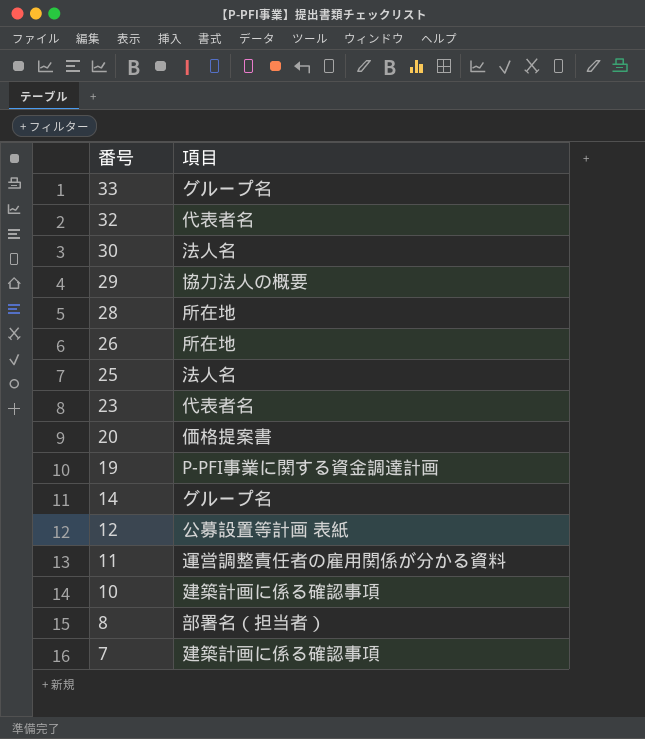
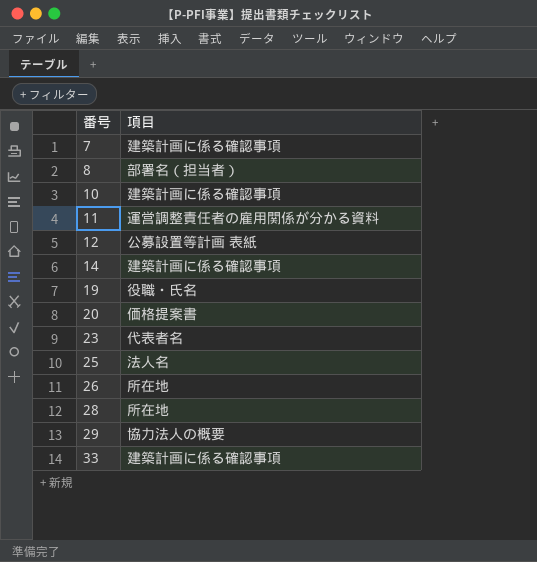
row order: 番号 descending -> 番号 ascending
row 32: 代表者名 -> none
row 30: 法人名 -> none
14 | 項目: グループ名 -> 建築計画に係る確認事項
19 | 項目: P-PFI事業に関する資金調達計画 -> 役職・氏名
33 | 項目: グループ名 -> 建築計画に係る確認事項

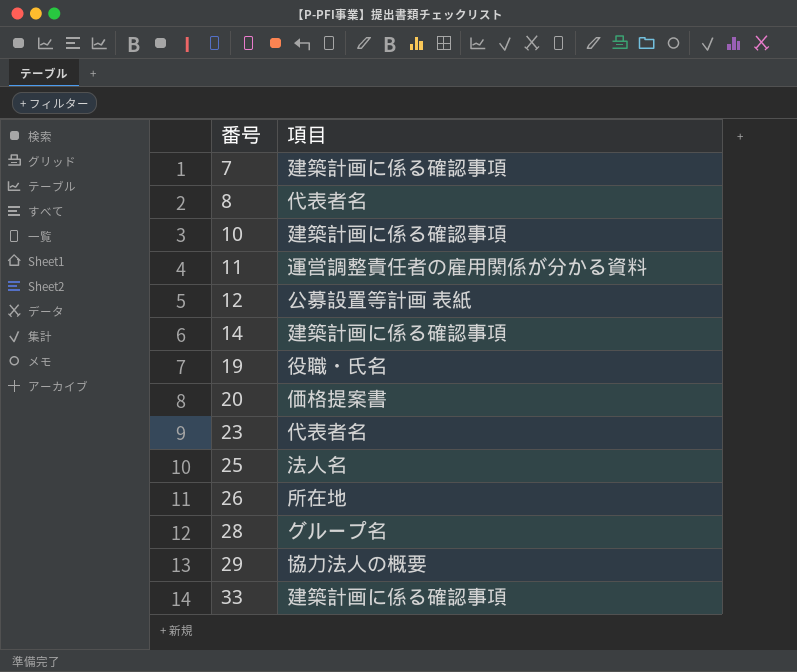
8 | 項目: 部署名（担当者） -> 代表者名
28 | 項目: 所在地 -> グループ名

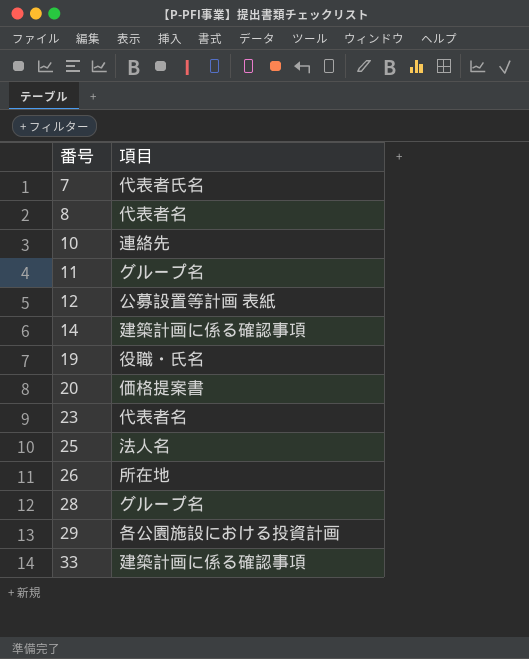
7 | 項目: 建築計画に係る確認事項 -> 代表者氏名
10 | 項目: 建築計画に係る確認事項 -> 連絡先
11 | 項目: 運営調整責任者の雇用関係が分かる資料 -> グループ名
29 | 項目: 協力法人の概要 -> 各公園施設における投資計画

